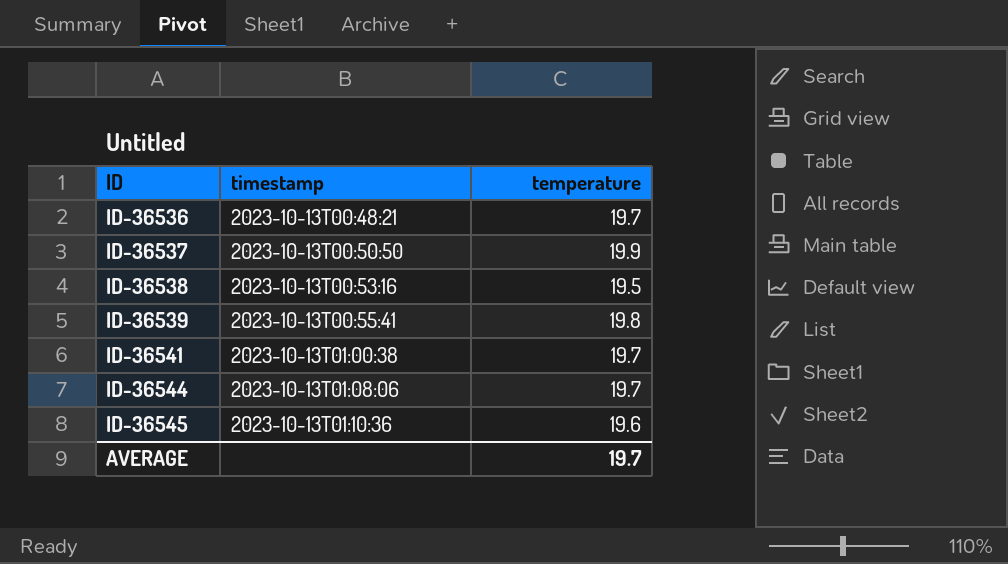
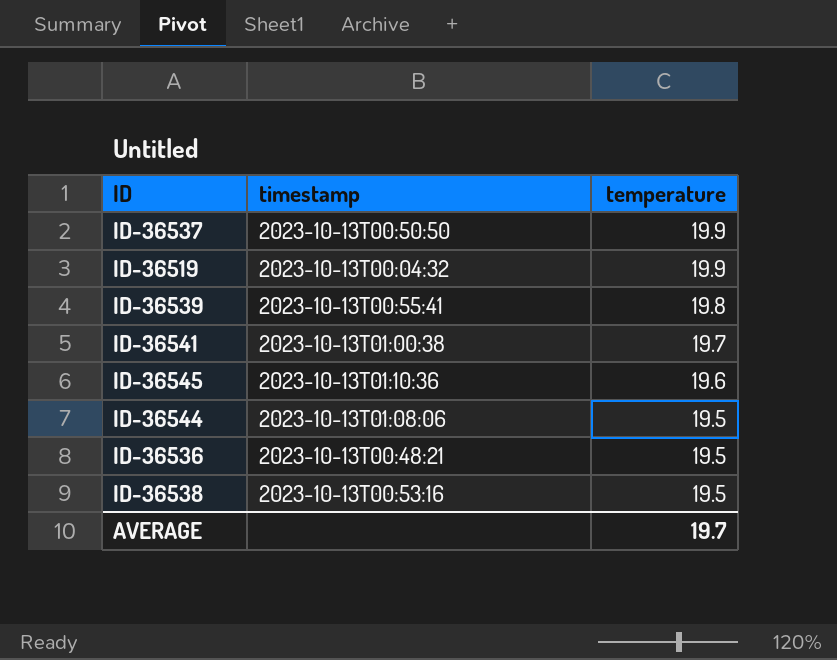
row order: ID ascending -> temperature descending
row ID-36519: none -> 2023-10-13T00:04:32 | 19.9
ID-36544 | temperature: 19.7 -> 19.5
ID-36536 | temperature: 19.7 -> 19.5

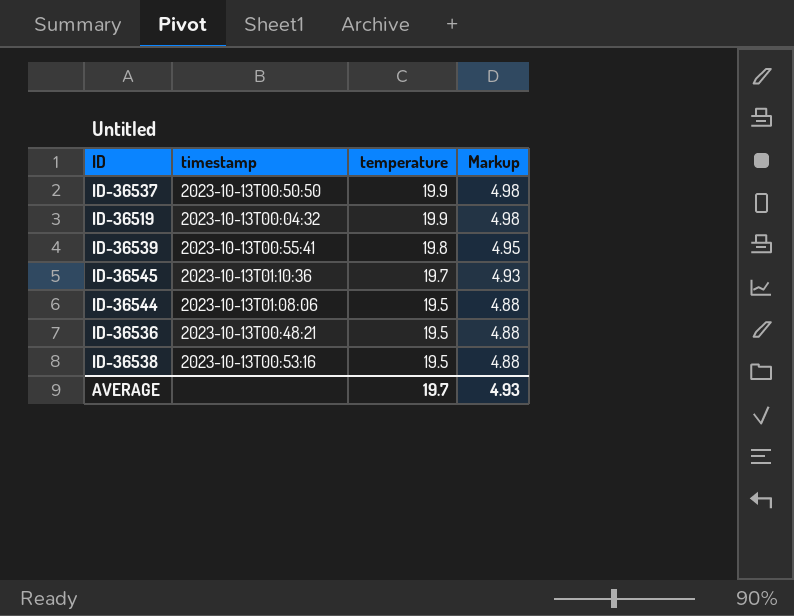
column Markup | formula: none -> [temperature] * 0.25
row ID-36541: 2023-10-13T01:00:38 | 19.7 -> none
ID-36545 | temperature: 19.6 -> 19.7

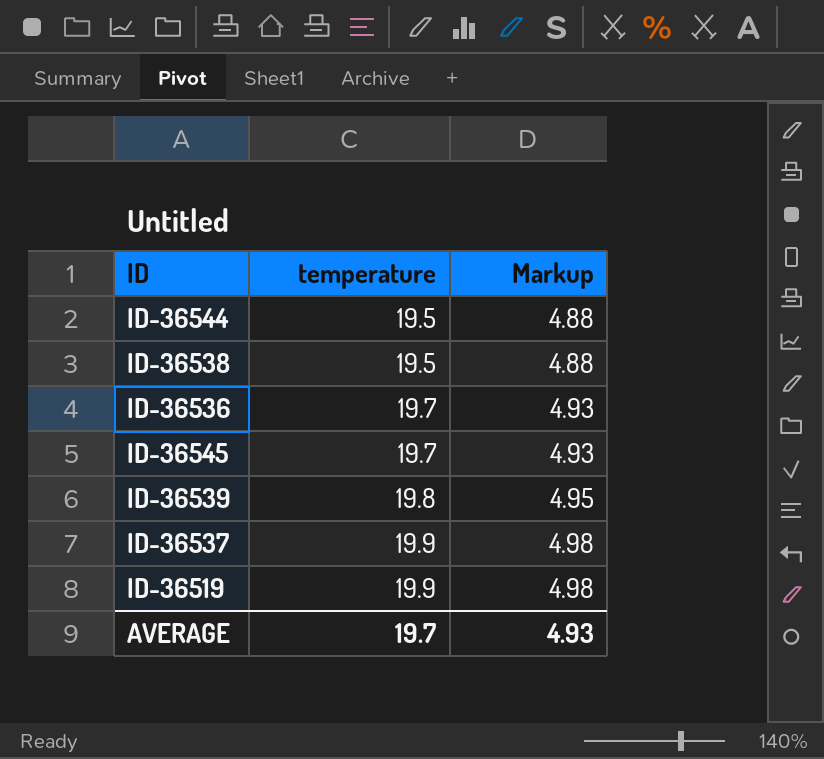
row order: temperature descending -> temperature ascending
column timestamp | position: 2 -> none
ID-36536 | temperature: 19.5 -> 19.7
ID-36536 | Markup: 4.88 -> 4.93

